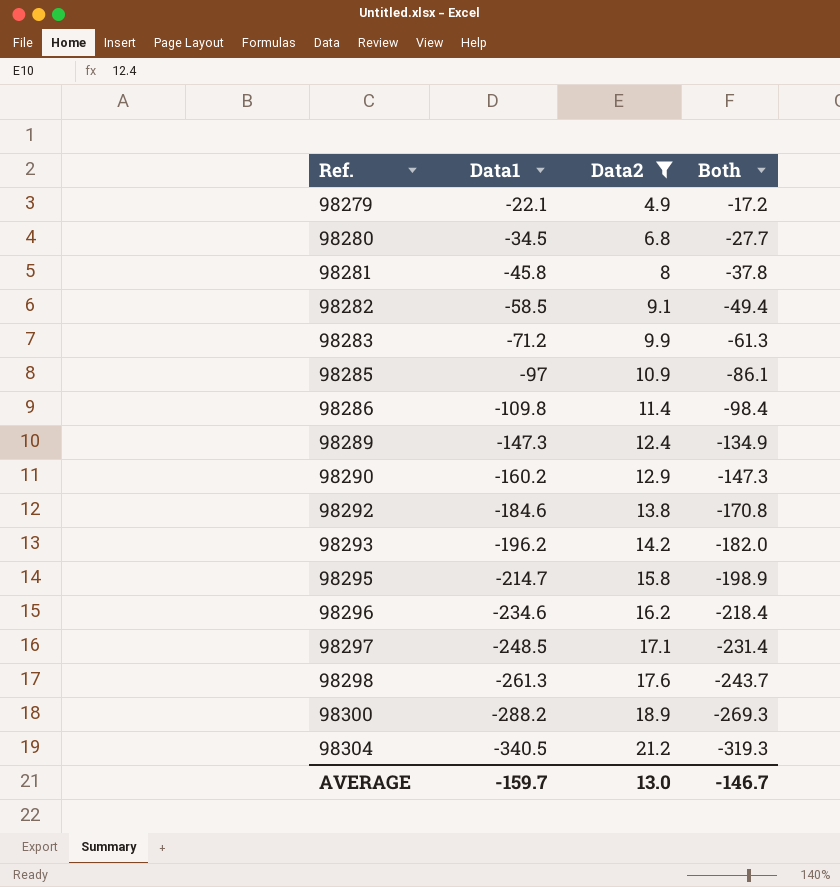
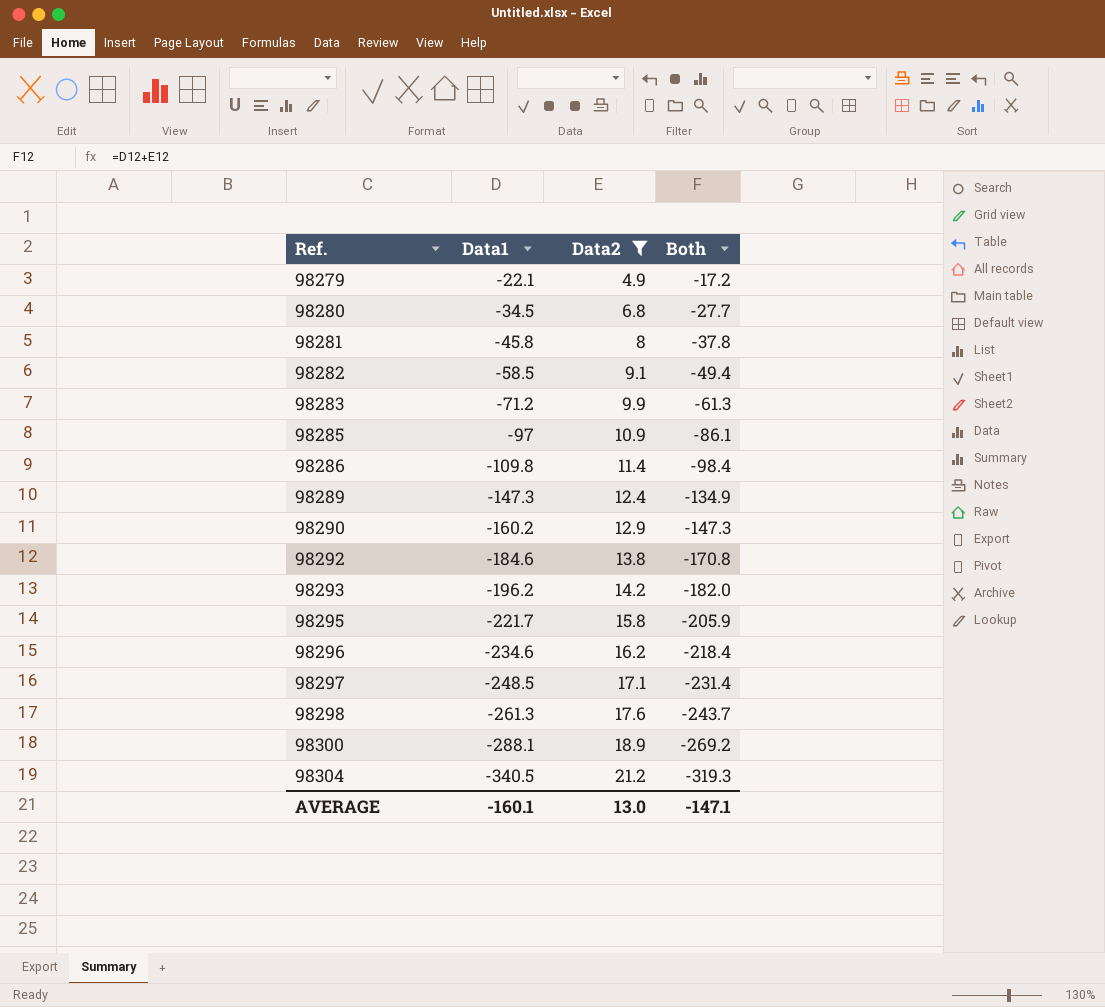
98295 | Data1: -214.7 -> -221.7
98295 | Both: -198.9 -> -205.9
98300 | Data1: -288.2 -> -288.1
98300 | Both: -269.3 -> -269.2
AVERAGE | Data1: -159.7 -> -160.1
AVERAGE | Both: -146.7 -> -147.1

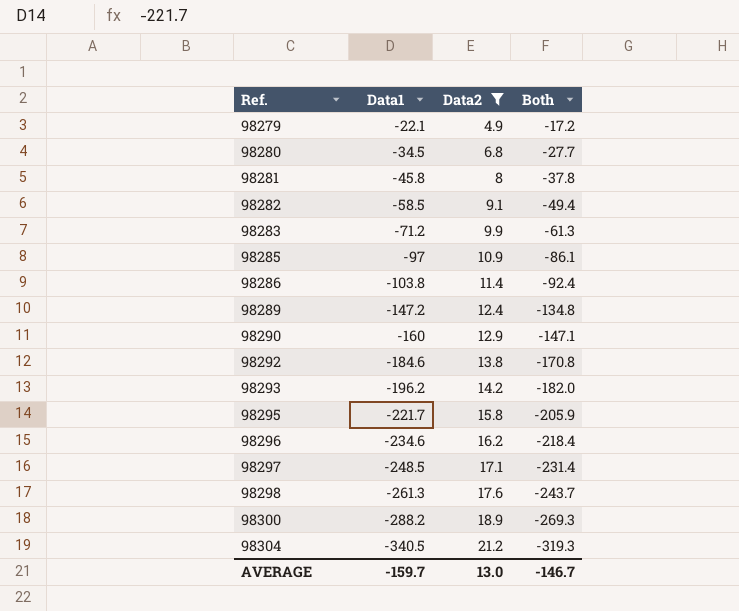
98286 | Data1: -109.8 -> -103.8
98286 | Both: -98.4 -> -92.4
98289 | Data1: -147.3 -> -147.2
98289 | Both: -134.9 -> -134.8
98290 | Data1: -160.2 -> -160
98290 | Both: -147.3 -> -147.1
98300 | Data1: -288.1 -> -288.2
98300 | Both: -269.2 -> -269.3
AVERAGE | Data1: -160.1 -> -159.7
AVERAGE | Both: -147.1 -> -146.7

